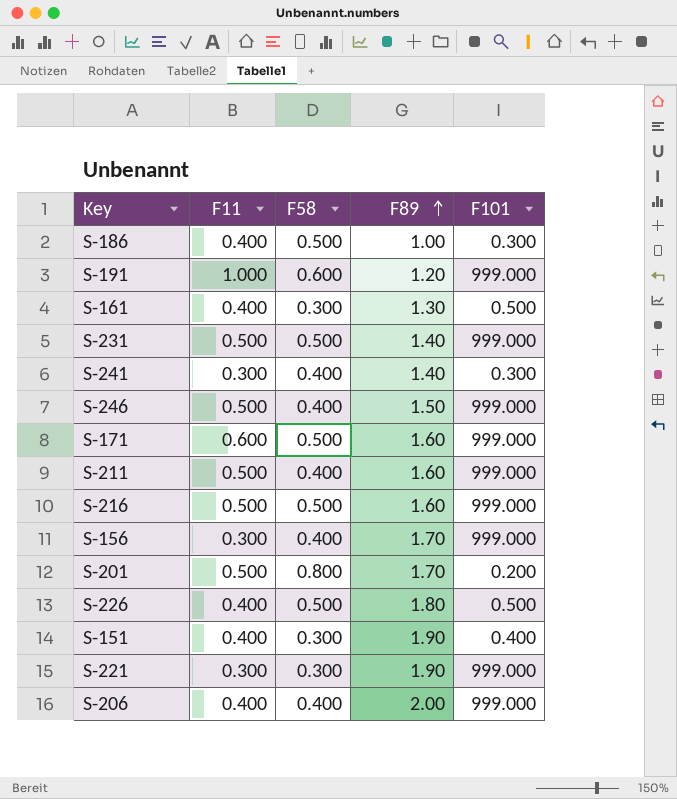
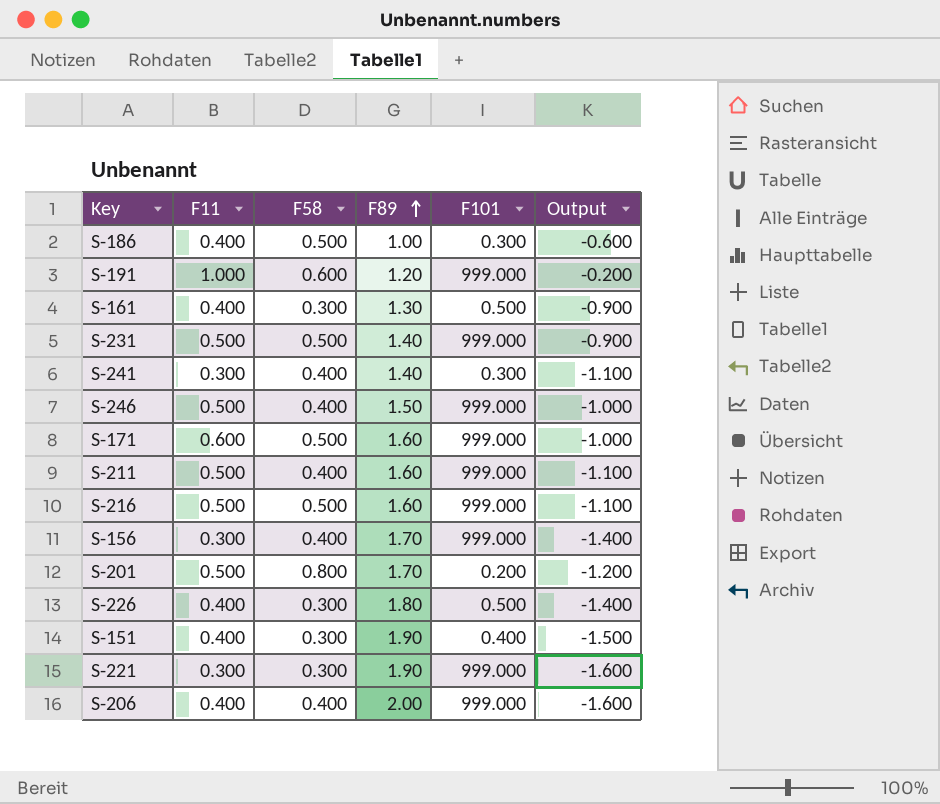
column Output | formula: none -> [F11] - [F89]
S-226 | F58: 0.500 -> 0.300

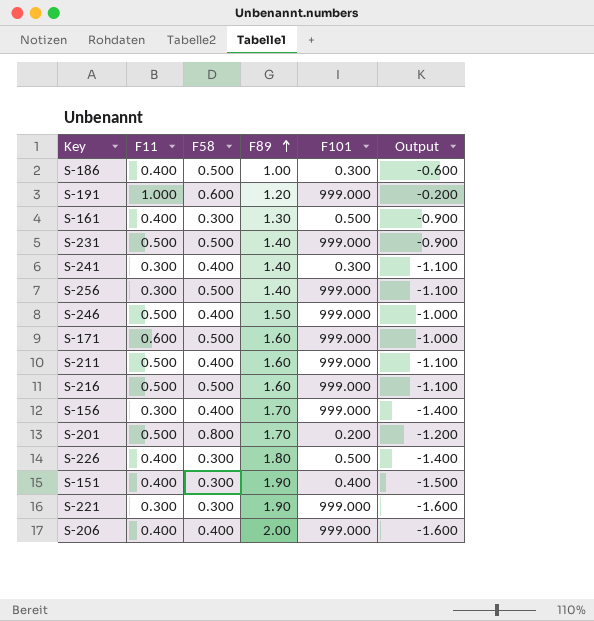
row S-256: none -> 0.300 | 0.500 | 1.40 | 999.000 | -1.100

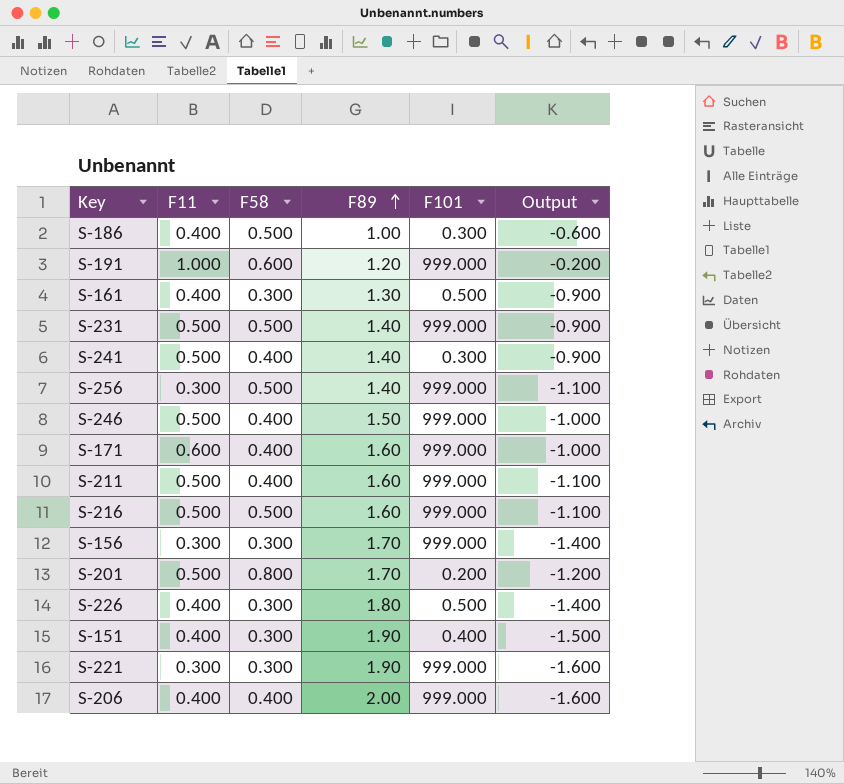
S-241 | F11: 0.300 -> 0.500
S-241 | Output: -1.100 -> -0.900
S-171 | F58: 0.500 -> 0.400
S-156 | F58: 0.400 -> 0.300

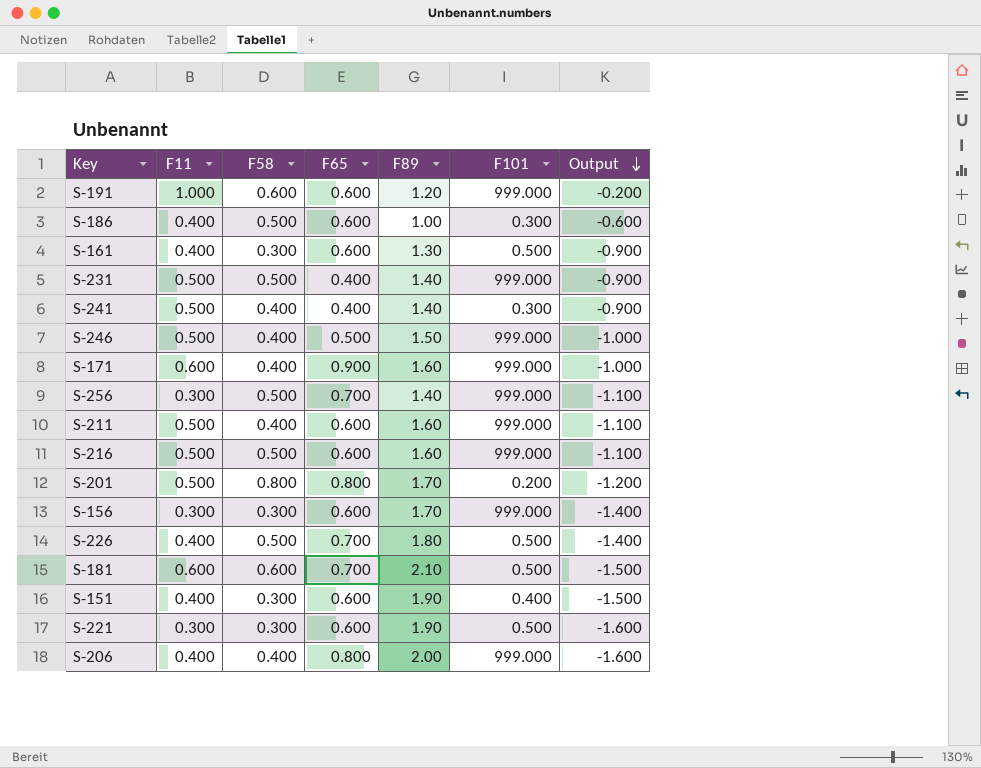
row order: F89 ascending -> Output descending
column F65 | position: none -> 4
S-226 | F58: 0.300 -> 0.500
row S-181: none -> 0.600 | 0.600 | 0.700 | 2.10 | 0.500 | -1.500
S-221 | F101: 999.000 -> 0.500

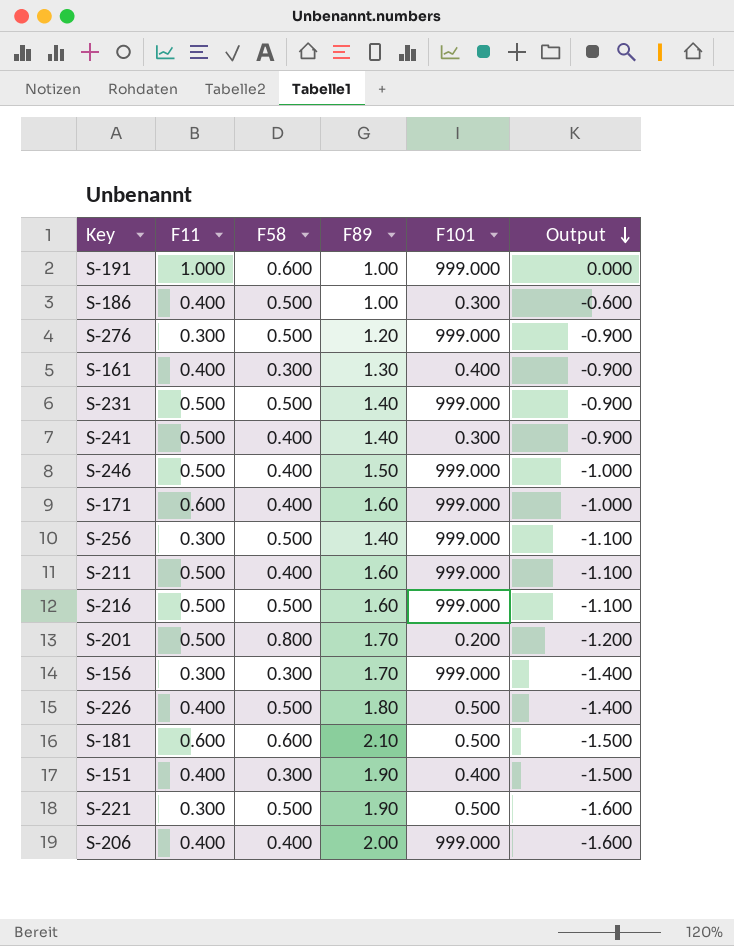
column F65 | position: 4 -> none
S-191 | F89: 1.20 -> 1.00
S-191 | Output: -0.200 -> 0.000
row S-276: none -> 0.300 | 0.500 | 1.20 | 999.000 | -0.900
S-161 | F101: 0.500 -> 0.400
S-221 | F58: 0.300 -> 0.500

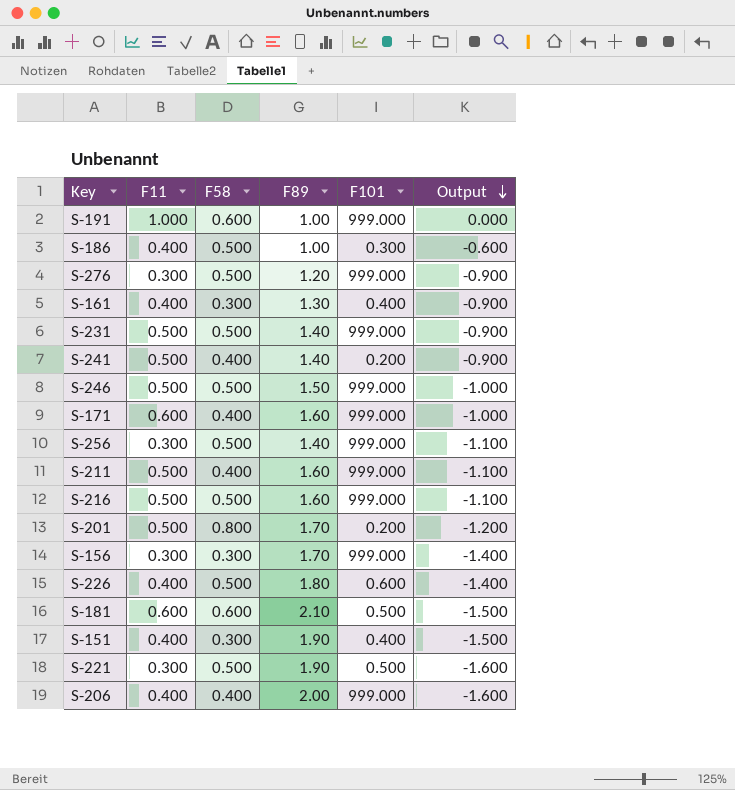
S-241 | F101: 0.300 -> 0.200
S-246 | F58: 0.400 -> 0.500
S-226 | F101: 0.500 -> 0.600

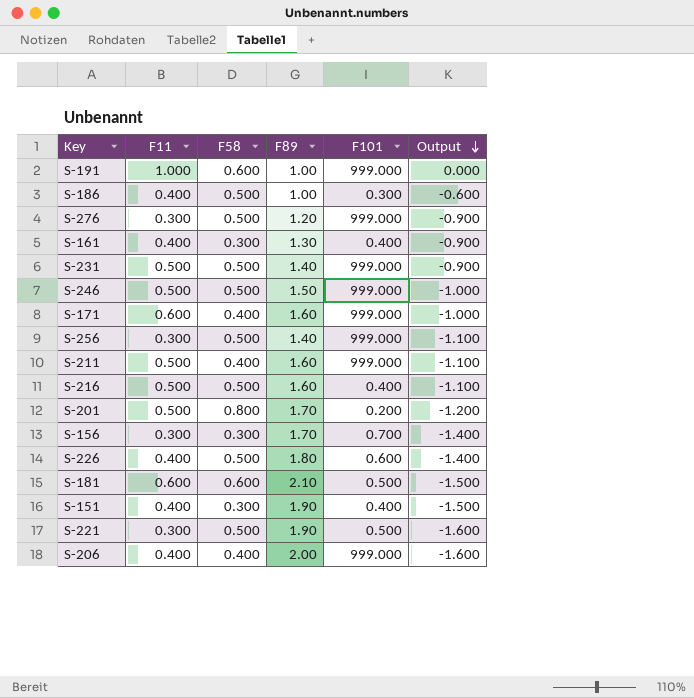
row S-241: 0.500 | 0.400 | 1.40 | 0.200 | -0.900 -> none
S-216 | F101: 999.000 -> 0.400
S-156 | F101: 999.000 -> 0.700

